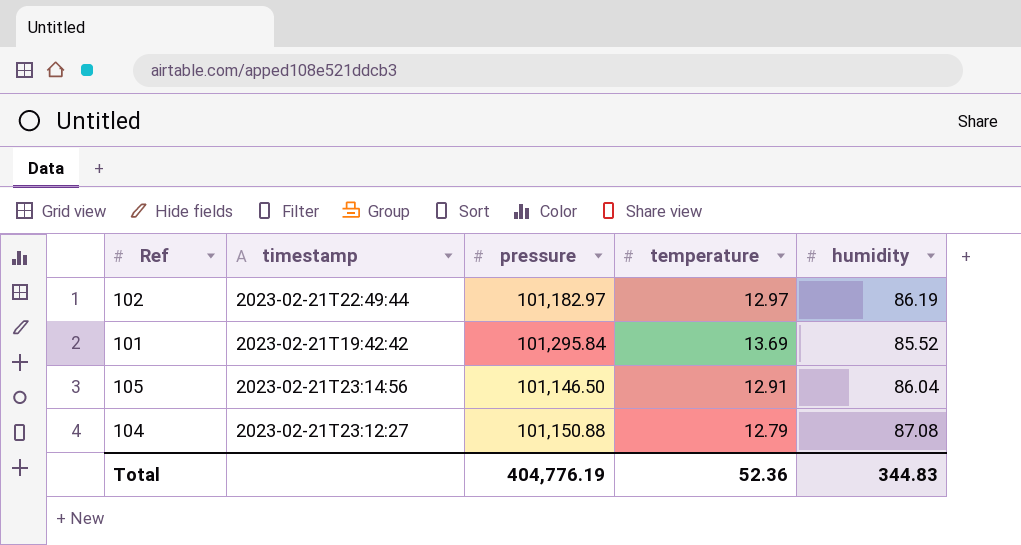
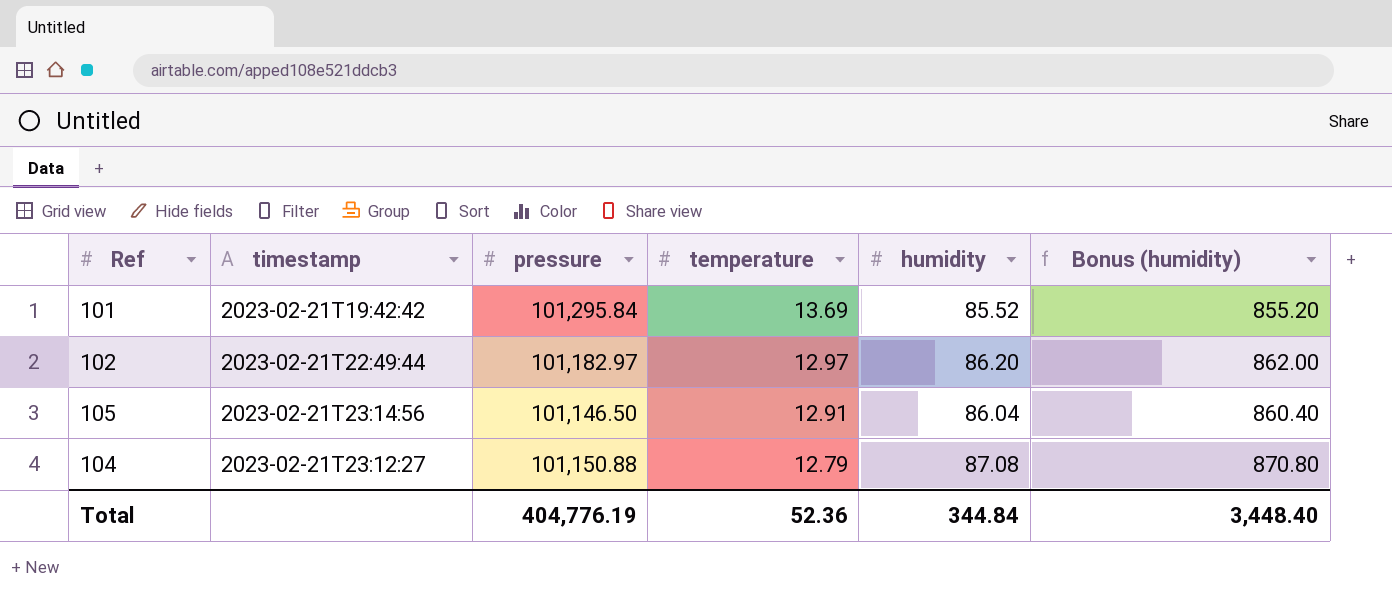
row order: none -> temperature descending
column Bonus (humidity) | formula: none -> [humidity] * 10
102 | humidity: 86.19 -> 86.20
Total | humidity: 344.83 -> 344.84

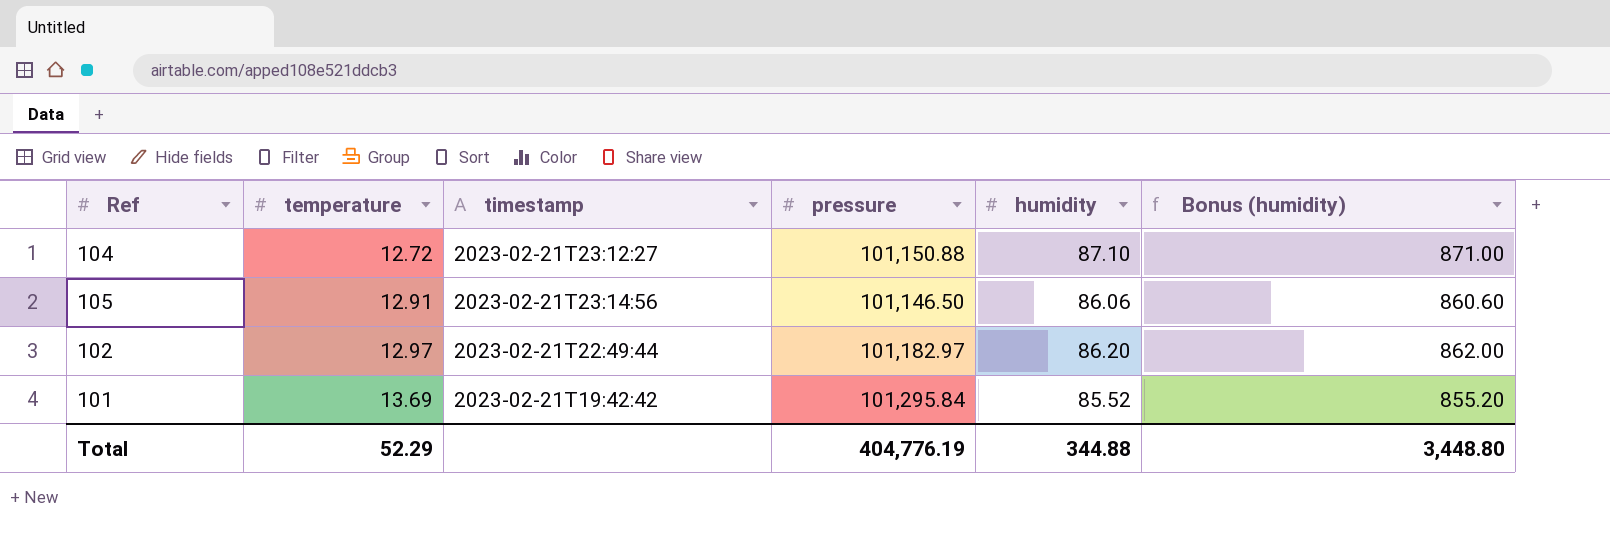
row order: temperature descending -> temperature ascending
column temperature | position: 4 -> 2
104 | temperature: 12.79 -> 12.72
104 | humidity: 87.08 -> 87.10
104 | Bonus (humidity): 870.80 -> 871.00
105 | humidity: 86.04 -> 86.06
105 | Bonus (humidity): 860.40 -> 860.60
Total | temperature: 52.36 -> 52.29
Total | humidity: 344.84 -> 344.88
Total | Bonus (humidity): 3,448.40 -> 3,448.80

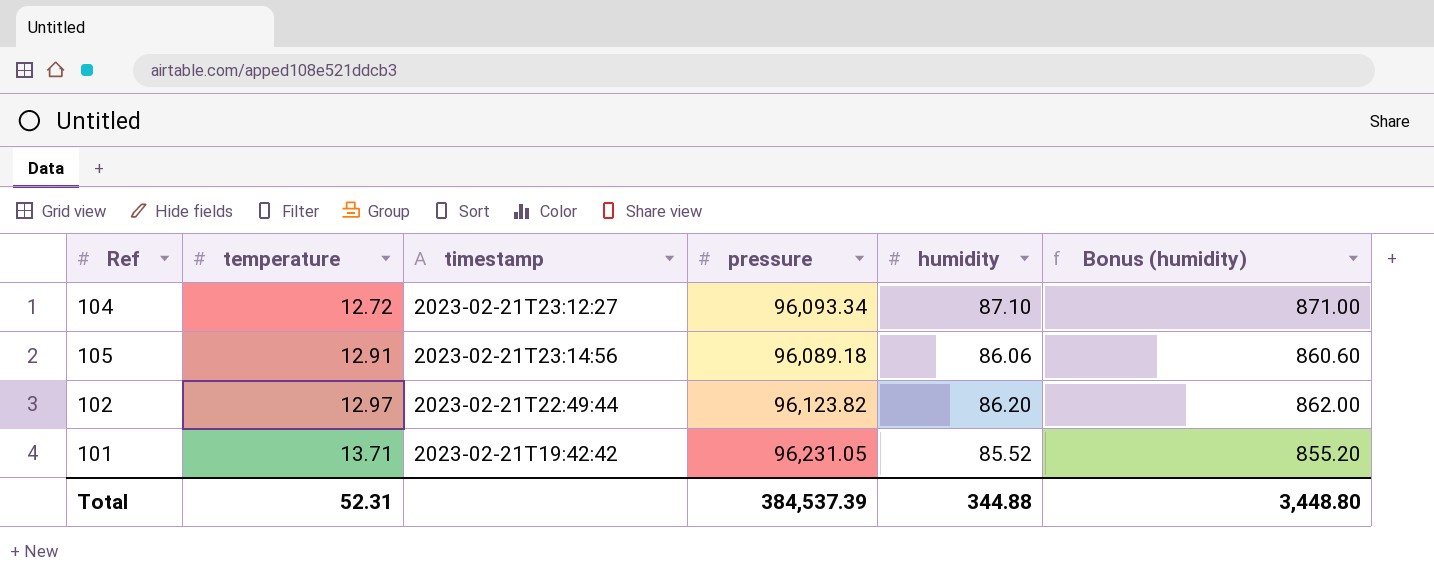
104 | pressure: 101,150.88 -> 96,093.34
105 | pressure: 101,146.50 -> 96,089.18
102 | pressure: 101,182.97 -> 96,123.82
101 | temperature: 13.69 -> 13.71
101 | pressure: 101,295.84 -> 96,231.05
Total | temperature: 52.29 -> 52.31
Total | pressure: 404,776.19 -> 384,537.39

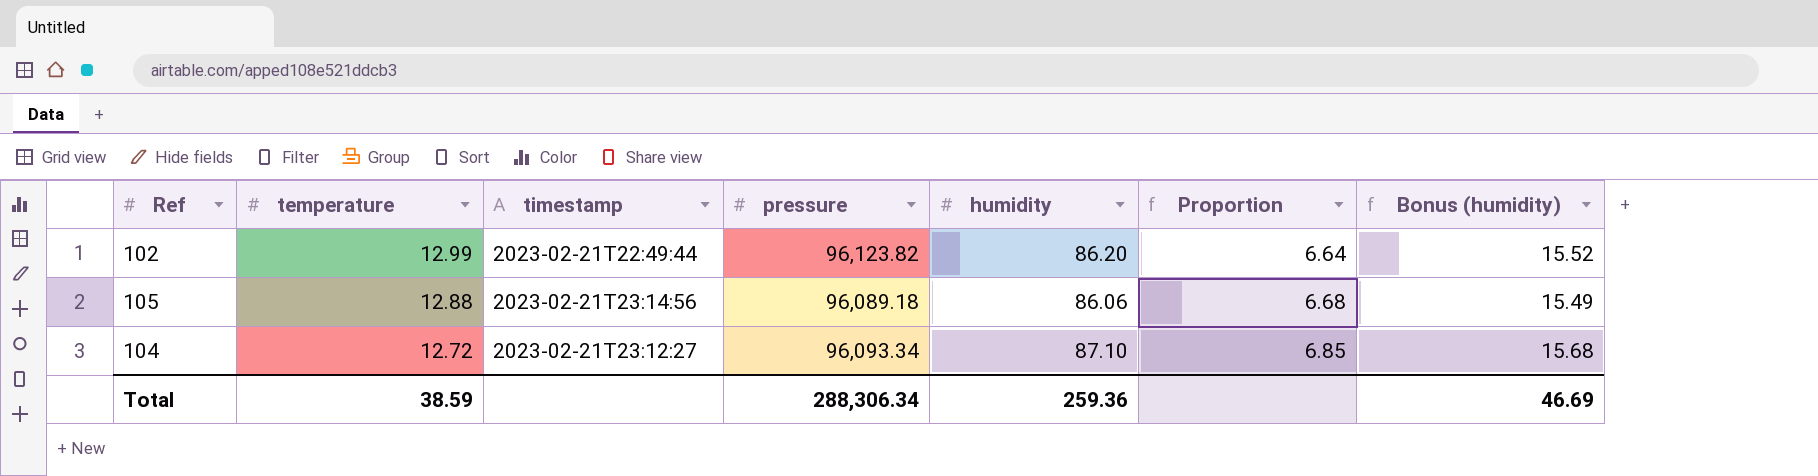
row order: temperature ascending -> temperature descending
column Proportion | formula: none -> [humidity] / [temperature]
column Bonus (humidity) | formula: [humidity] * 10 -> [humidity] * 0.18
row 101: 13.71 | 2023-02-21T19:42:42 | 96,231.05 | 85.52 | 855.20 -> none
102 | temperature: 12.97 -> 12.99
105 | temperature: 12.91 -> 12.88
Total | temperature: 52.31 -> 38.59
Total | pressure: 384,537.39 -> 288,306.34
Total | humidity: 344.88 -> 259.36
Total | Bonus (humidity): 3,448.80 -> 46.69

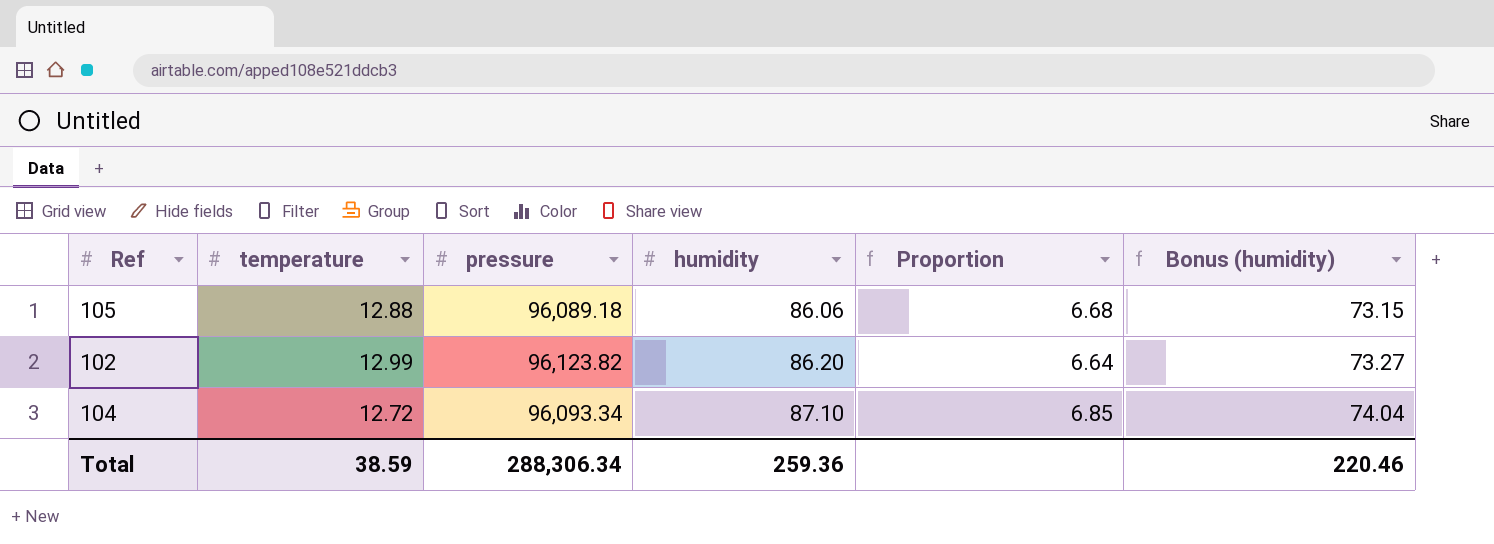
row order: temperature descending -> humidity ascending
column timestamp | position: 3 -> none
column Bonus (humidity) | formula: [humidity] * 0.18 -> [humidity] * 0.85
Total | Bonus (humidity): 46.69 -> 220.46

